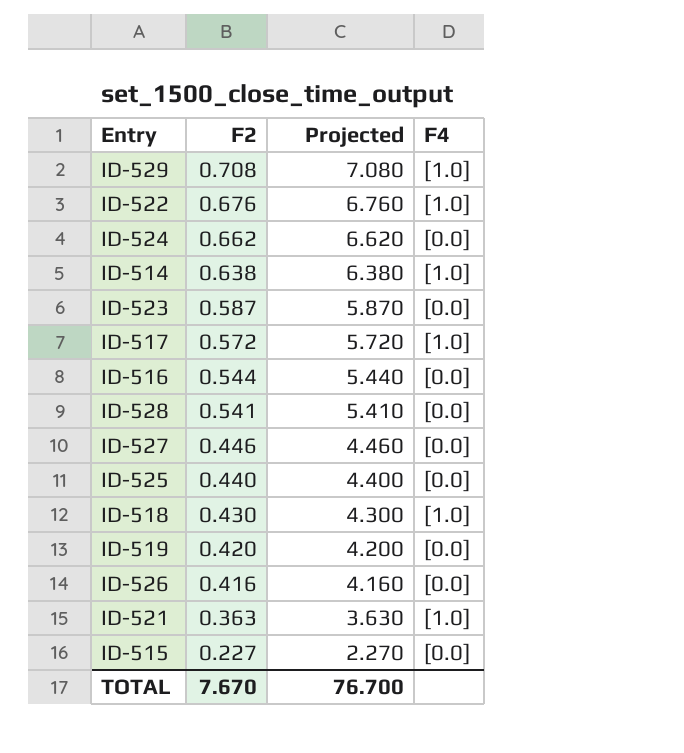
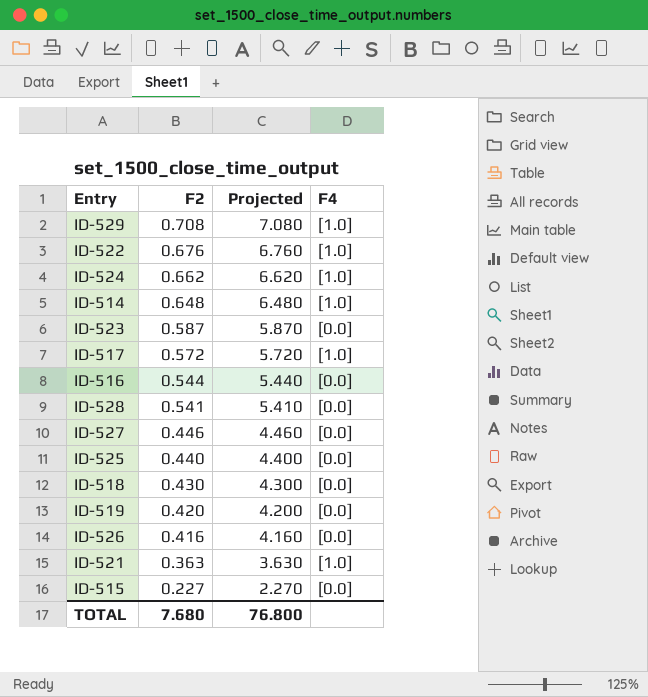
ID-524 | F4: [0.0] -> [1.0]
ID-514 | F2: 0.638 -> 0.648
ID-514 | Projected: 6.380 -> 6.480
ID-518 | F4: [1.0] -> [0.0]
TOTAL | F2: 7.670 -> 7.680
TOTAL | Projected: 76.700 -> 76.800

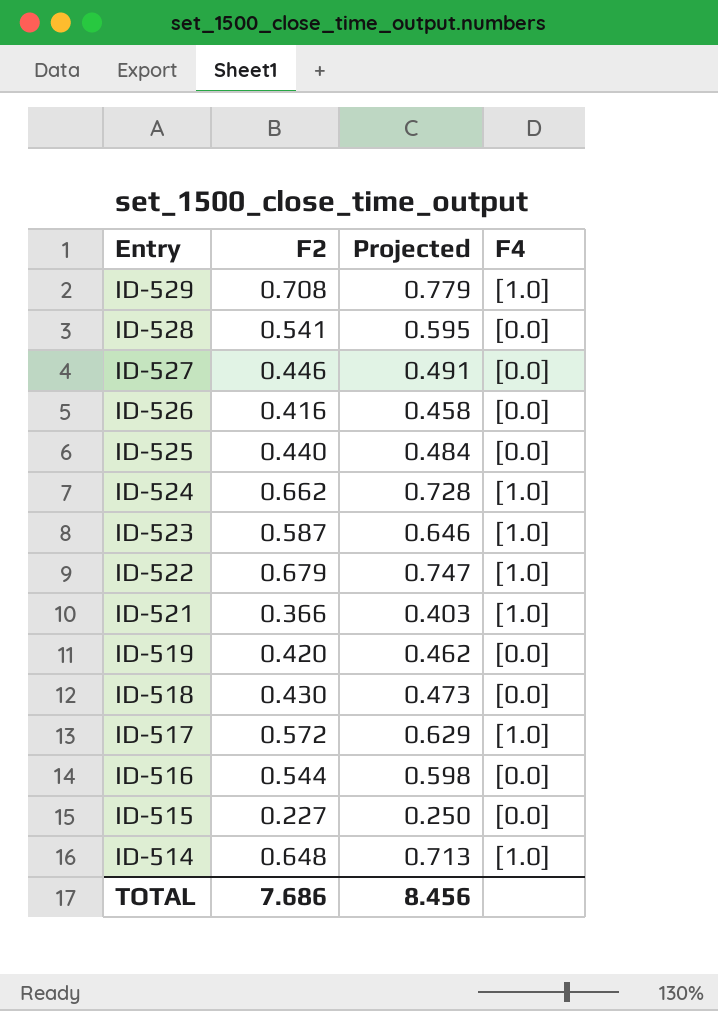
row order: F2 descending -> Entry descending
column Projected | formula: [F2] * 10 -> [F2] * 1.1
ID-523 | F4: [0.0] -> [1.0]
ID-522 | F2: 0.676 -> 0.679
ID-521 | F2: 0.363 -> 0.366
TOTAL | F2: 7.680 -> 7.686
TOTAL | Projected: 76.800 -> 8.456

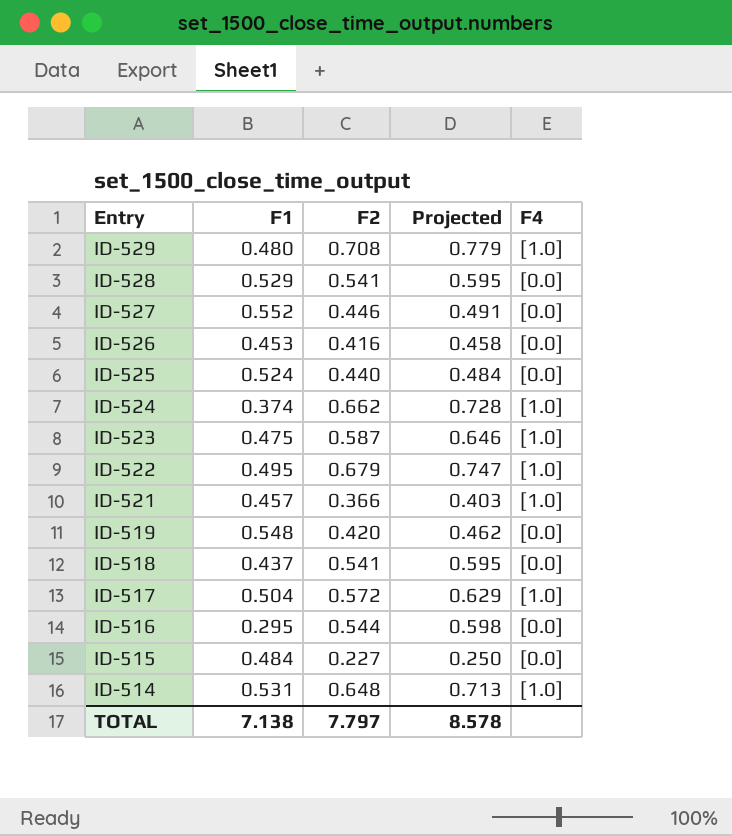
column F1 | position: none -> 2
ID-518 | F2: 0.430 -> 0.541
ID-518 | Projected: 0.473 -> 0.595
TOTAL | F2: 7.686 -> 7.797
TOTAL | Projected: 8.456 -> 8.578

